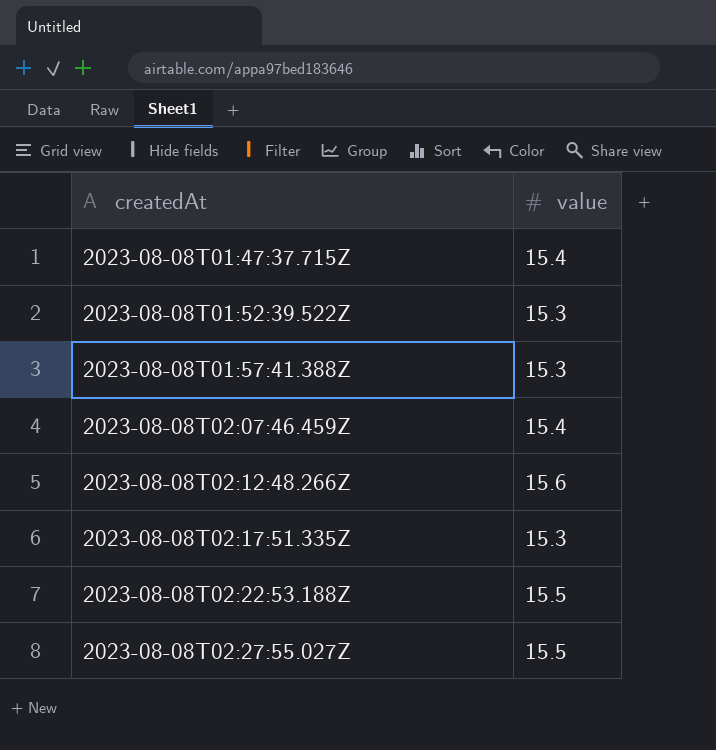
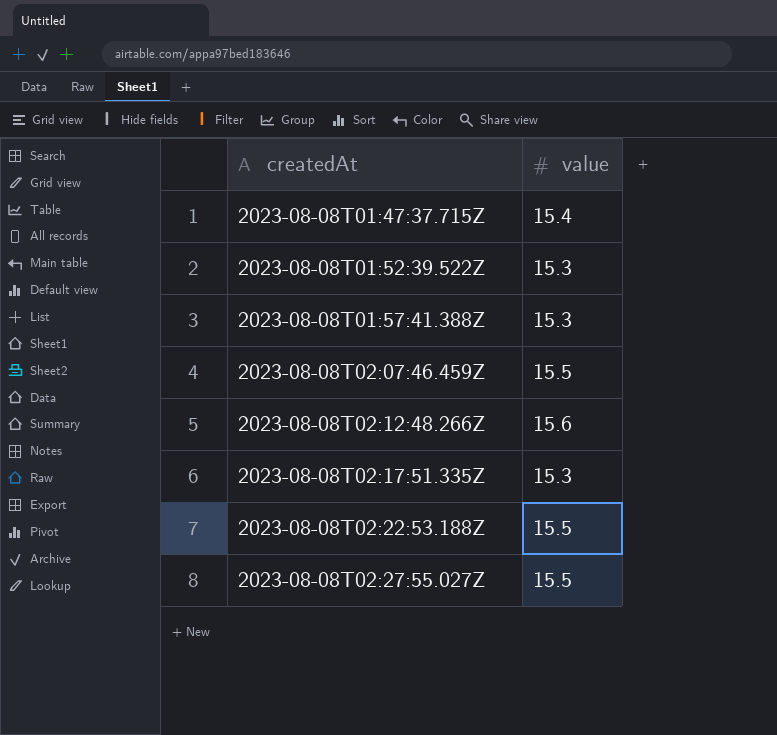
2023-08-08T02:07:46.459Z | value: 15.4 -> 15.5

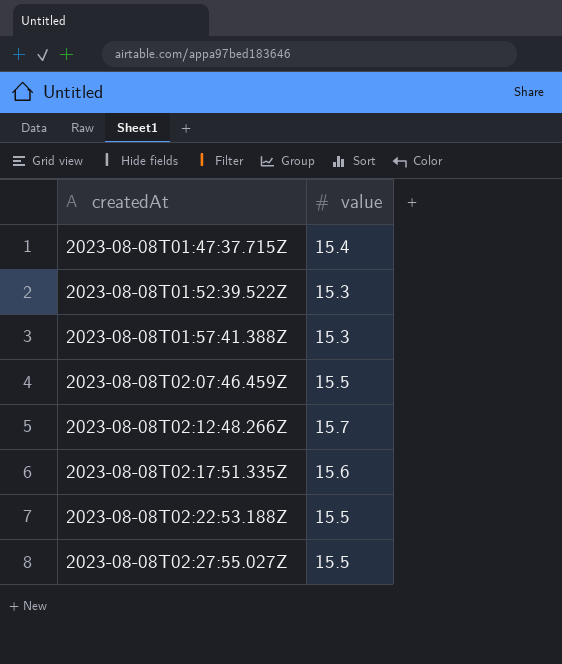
2023-08-08T02:12:48.266Z | value: 15.6 -> 15.7
2023-08-08T02:17:51.335Z | value: 15.3 -> 15.6

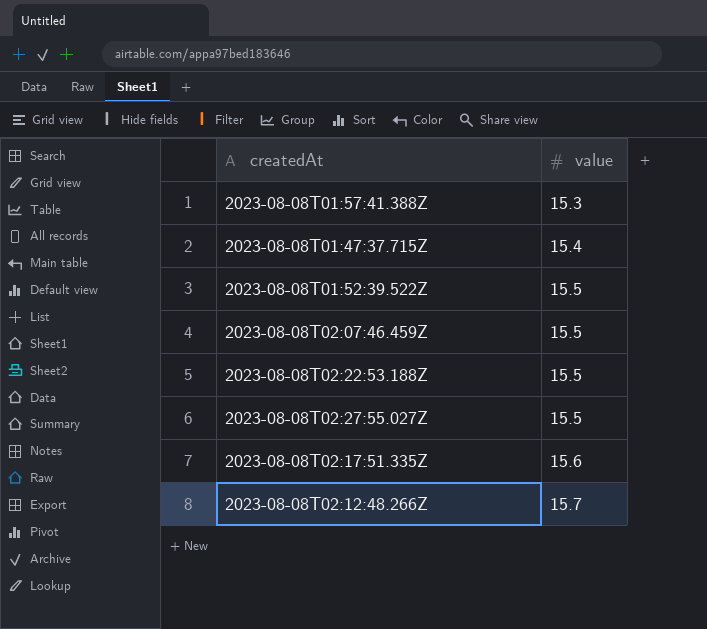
row order: createdAt ascending -> value ascending
2023-08-08T01:52:39.522Z | value: 15.3 -> 15.5

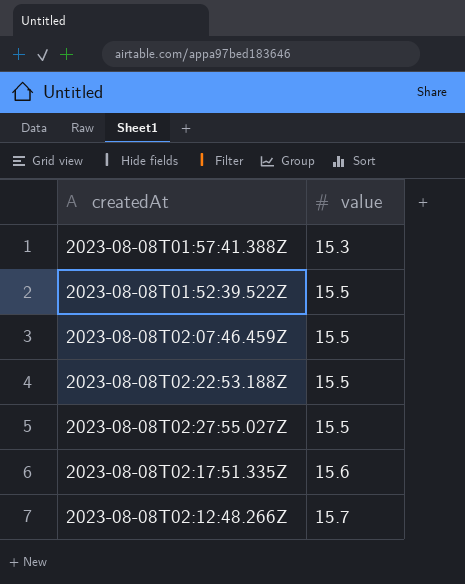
row 2023-08-08T01:47:37.715Z: 15.4 -> none

